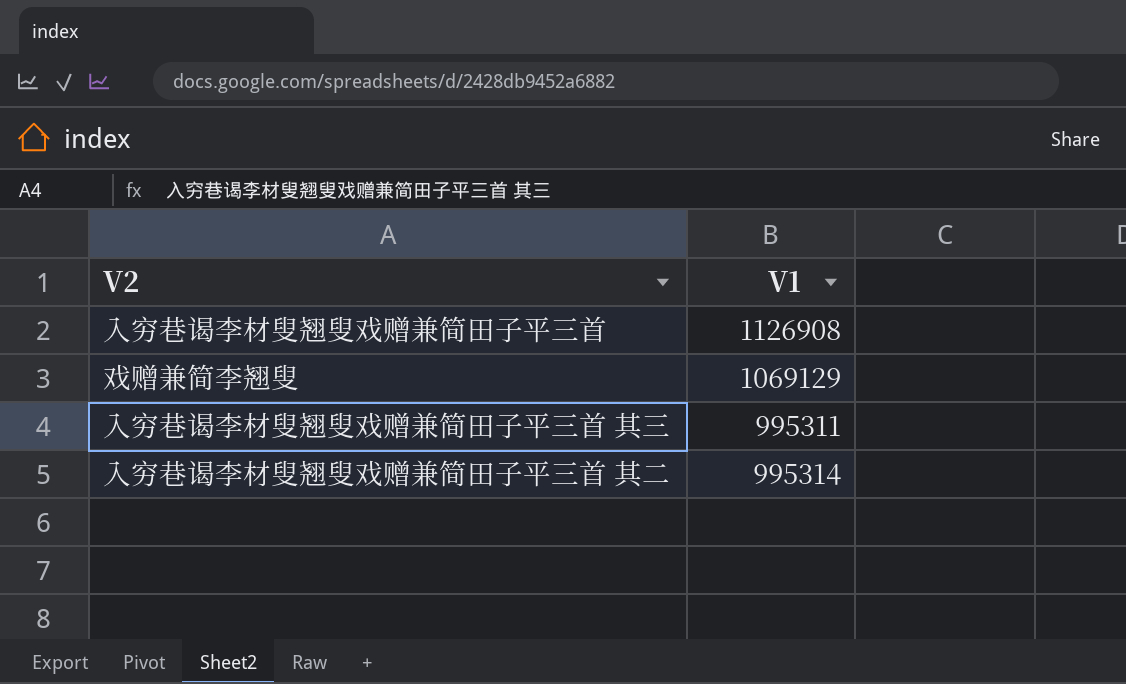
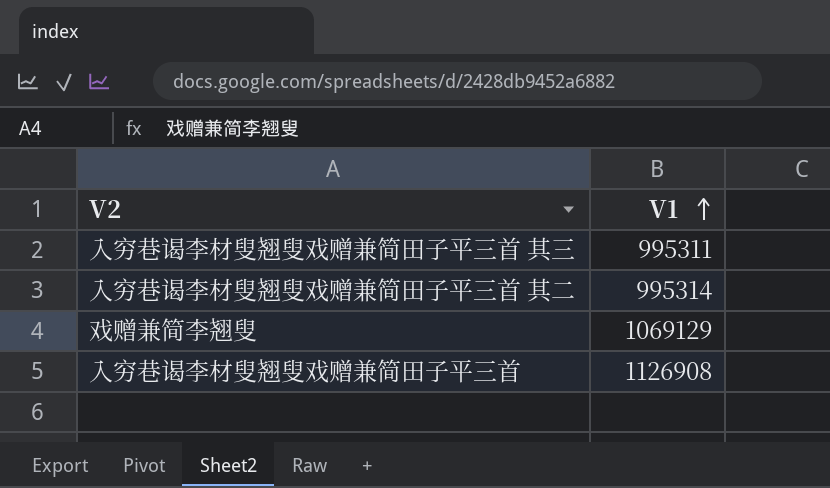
row order: none -> V1 ascending

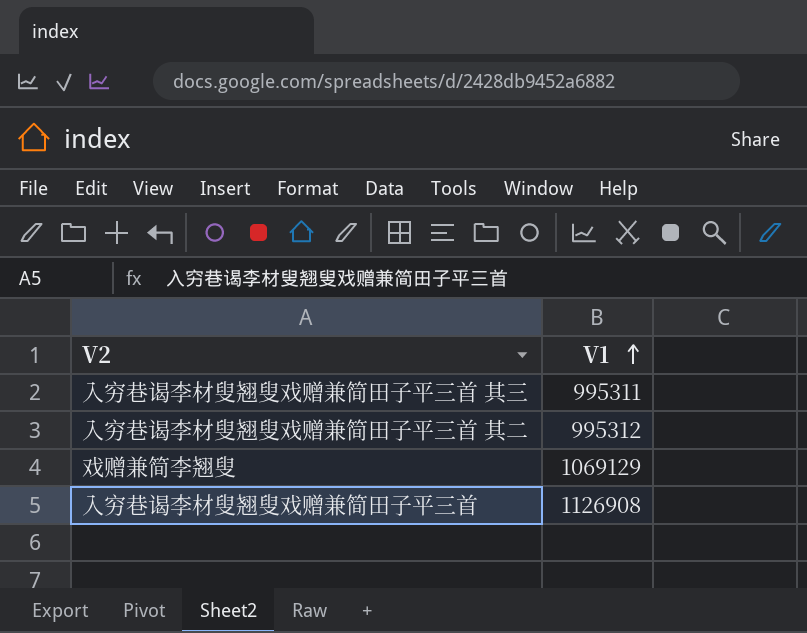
入穷巷谒李材叟翘叟戏赠兼简田子平三首 其二 | V1: 995314 -> 995312

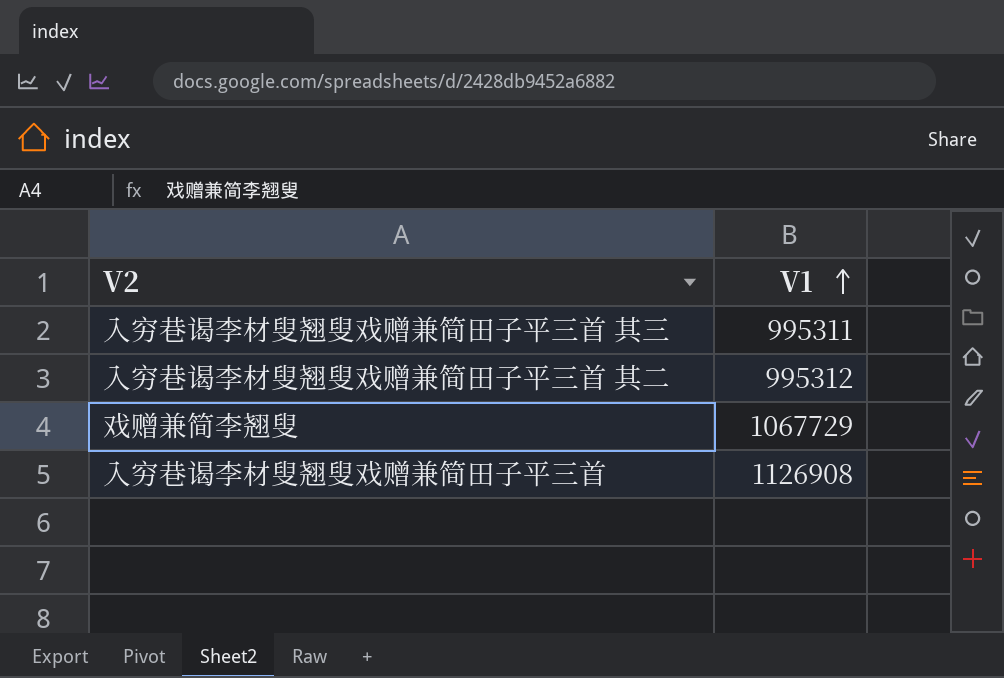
戏赠兼简李翘叟 | V1: 1069129 -> 1067729

